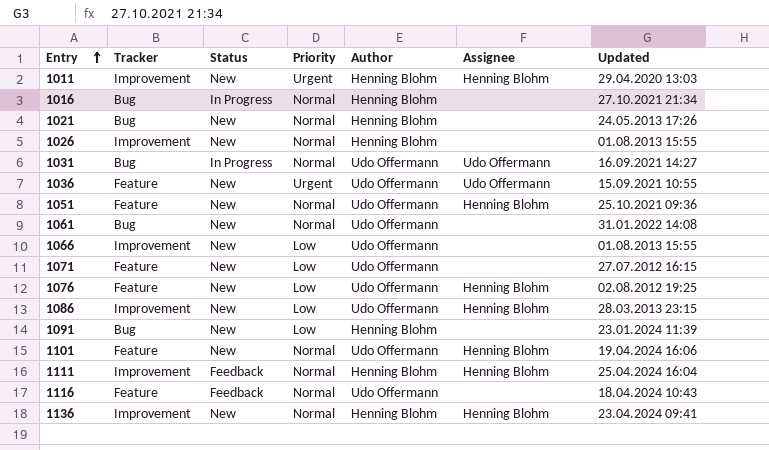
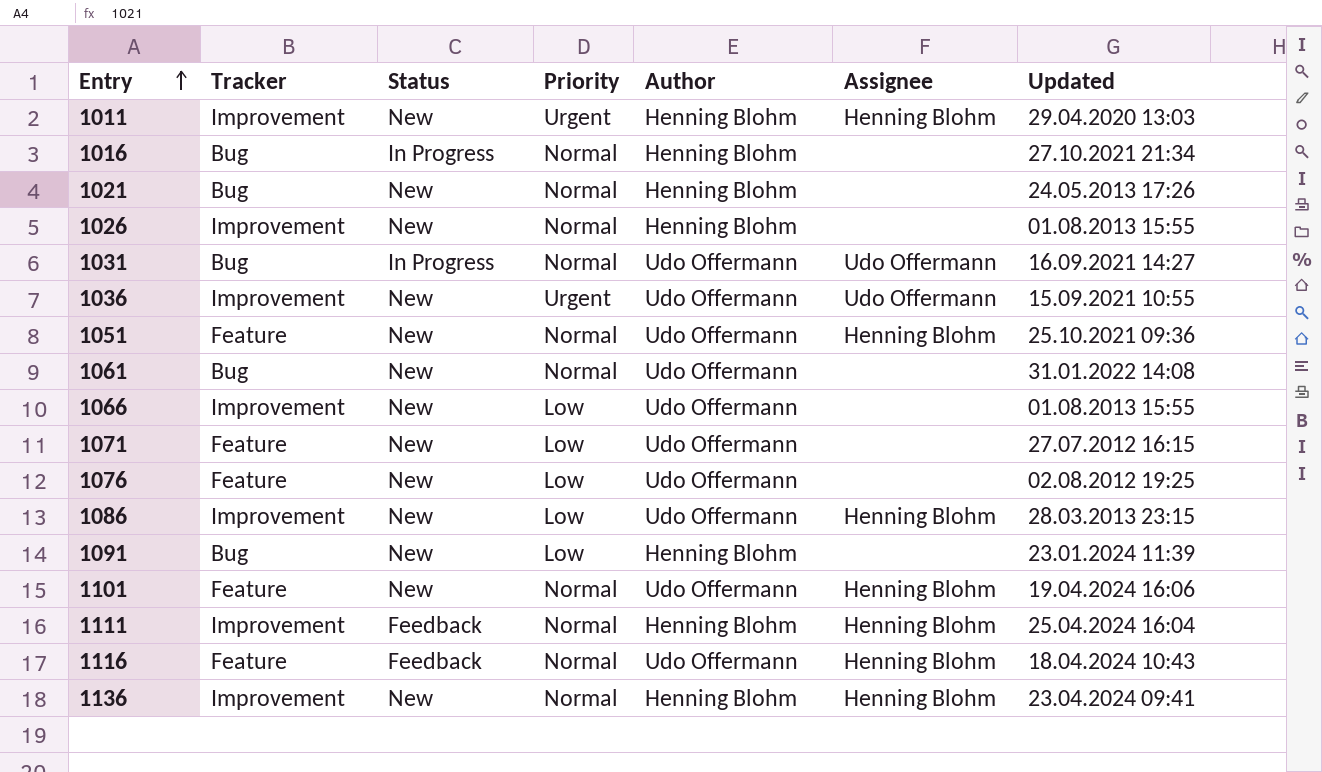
1036 | Tracker: Feature -> Improvement
1076 | Assignee: Henning Blohm -> none
1116 | Assignee: none -> Henning Blohm

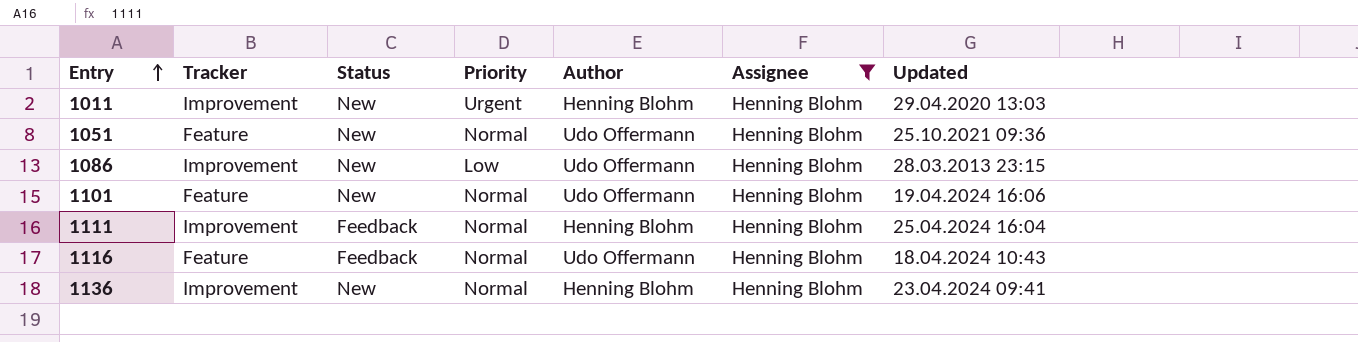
filter: none -> Assignee = Henning Blohm

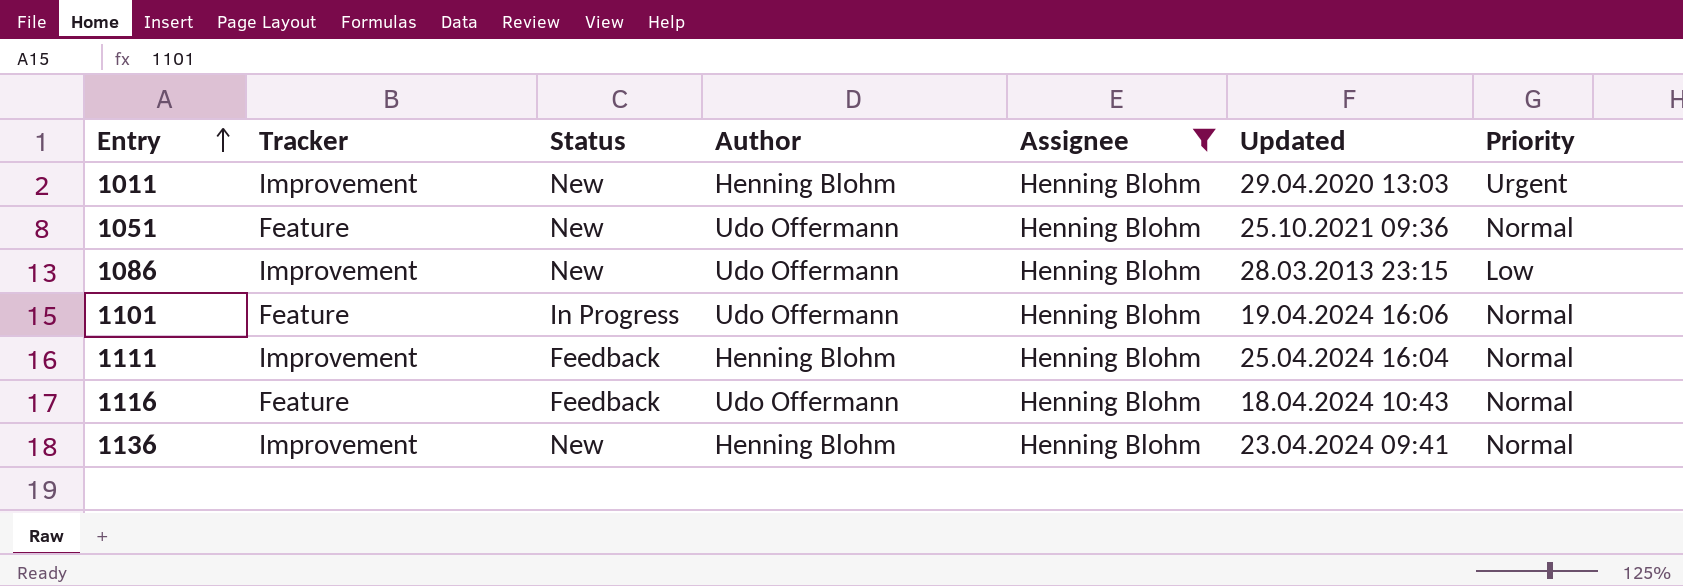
column Priority | position: 4 -> 7
1101 | Status: New -> In Progress

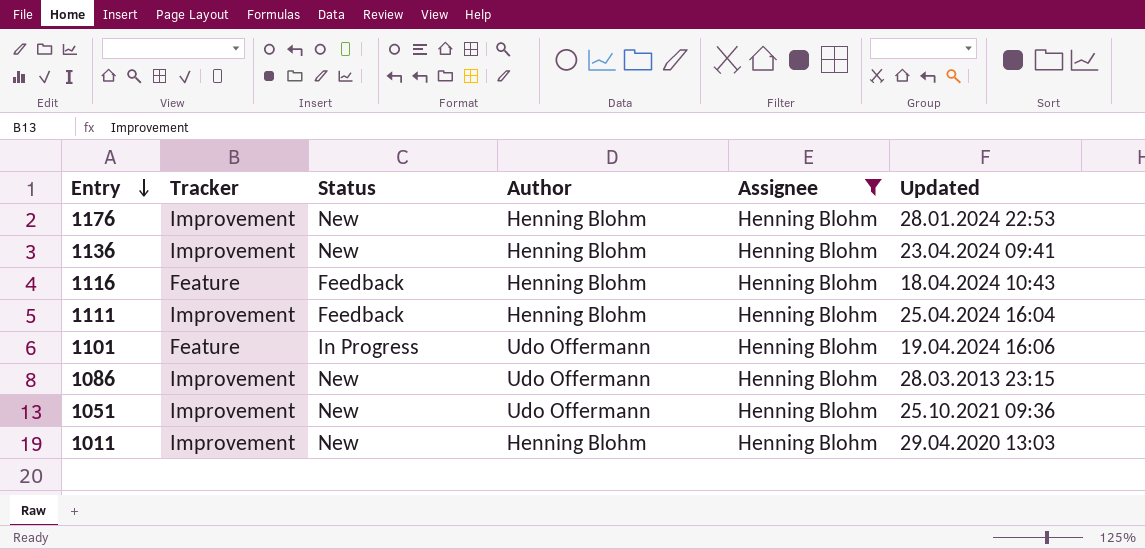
row order: Entry ascending -> Entry descending
column Priority | position: 7 -> none
row 1176: none -> Improvement | New | Henning Blohm | Henning Blohm | 28.01.2024 22:53
1116 | Author: Udo Offermann -> Henning Blohm
1051 | Tracker: Feature -> Improvement

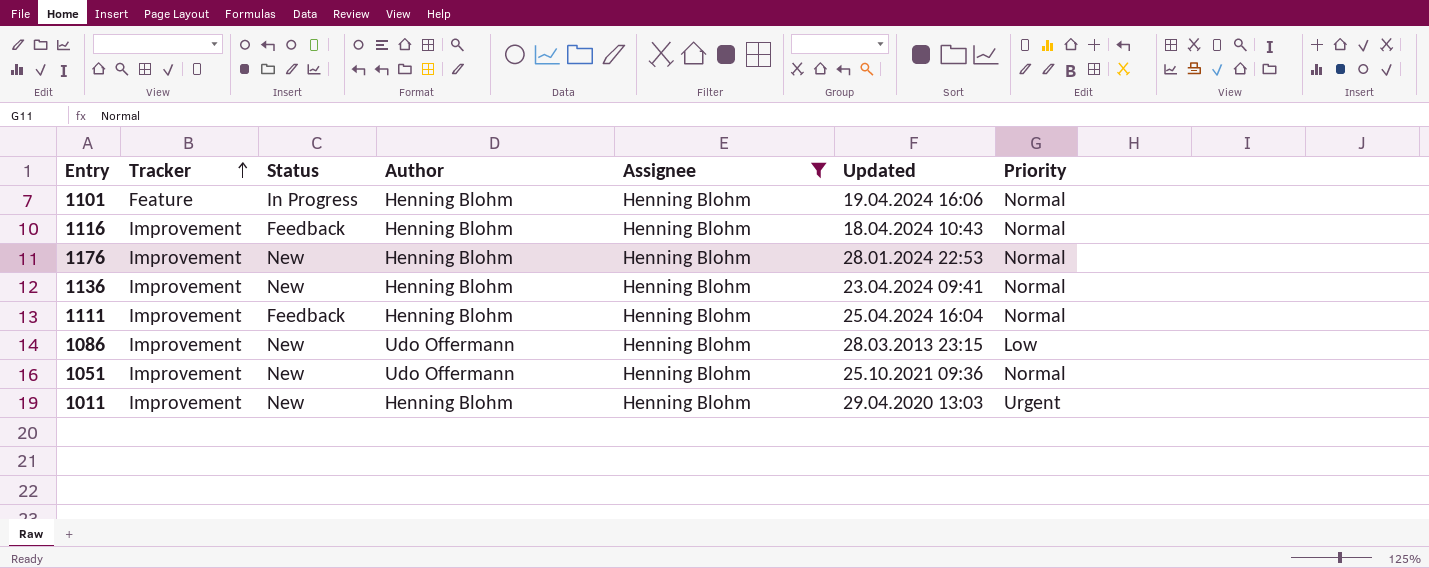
row order: Entry descending -> Tracker ascending
column Priority | position: none -> 7
1101 | Author: Udo Offermann -> Henning Blohm
1116 | Tracker: Feature -> Improvement

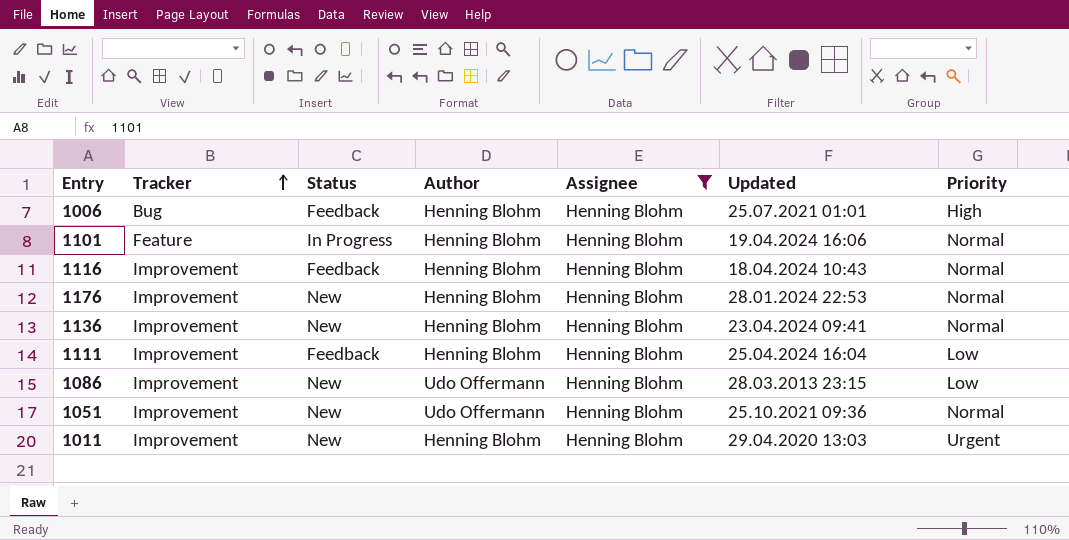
row 1006: none -> Bug | Feedback | Henning Blohm | Henning Blohm | 25.07.2021 01:01 | High
1111 | Priority: Normal -> Low

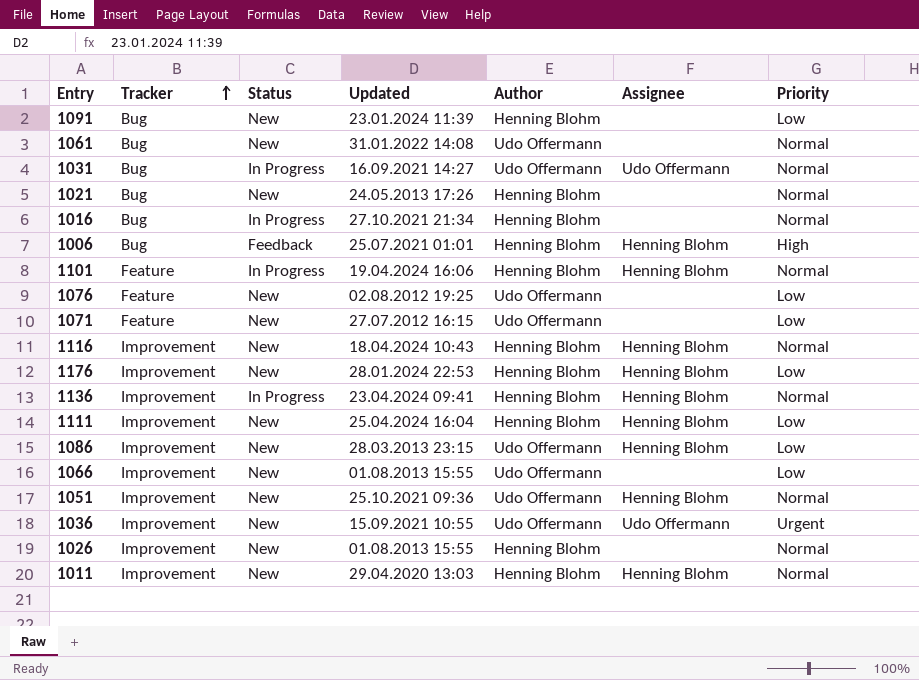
filter: Assignee = Henning Blohm -> none
column Updated | position: 6 -> 4
1116 | Status: Feedback -> New
1176 | Priority: Normal -> Low
1136 | Status: New -> In Progress
1111 | Status: Feedback -> New
1011 | Priority: Urgent -> Normal

